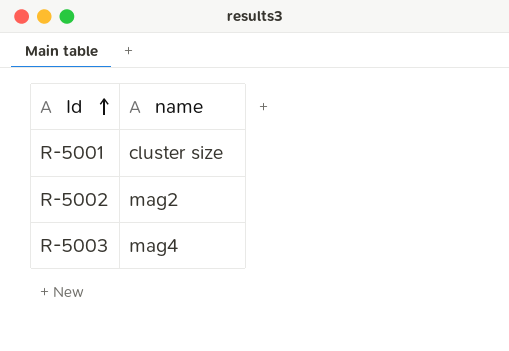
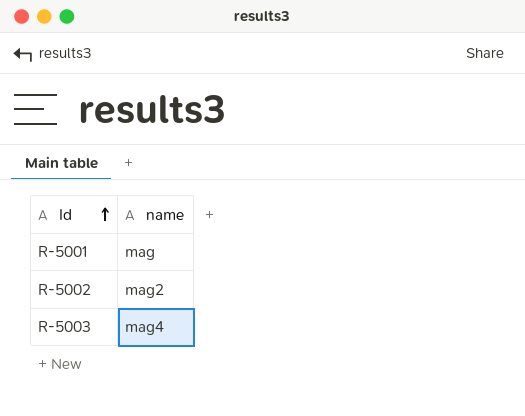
R-5001 | name: cluster size -> mag

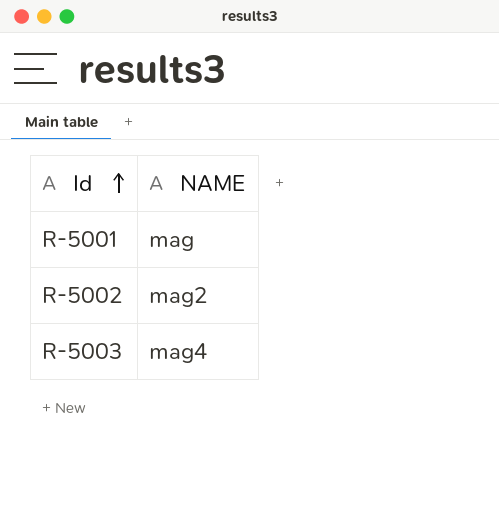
column name: name -> NAME

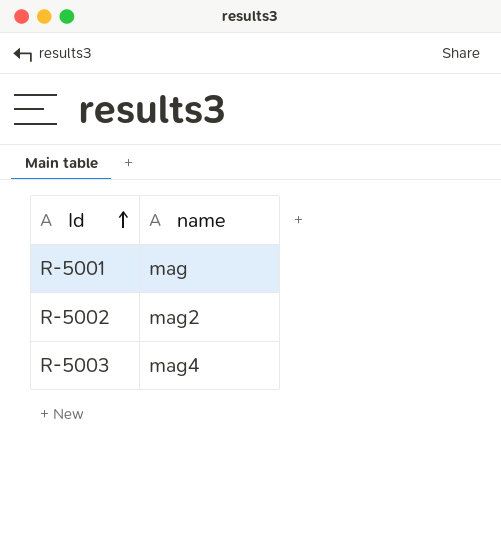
column name: NAME -> name

